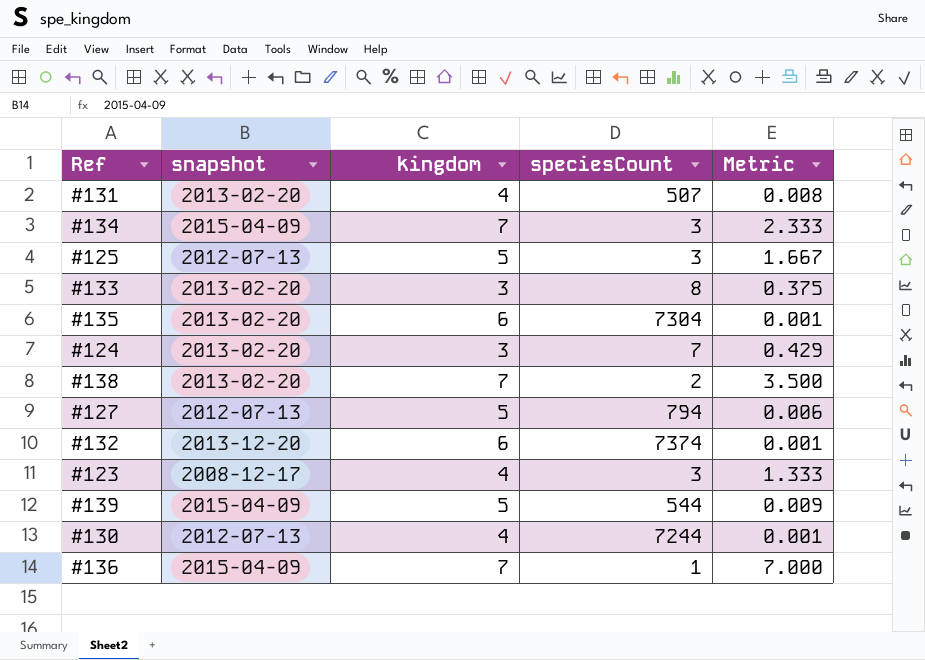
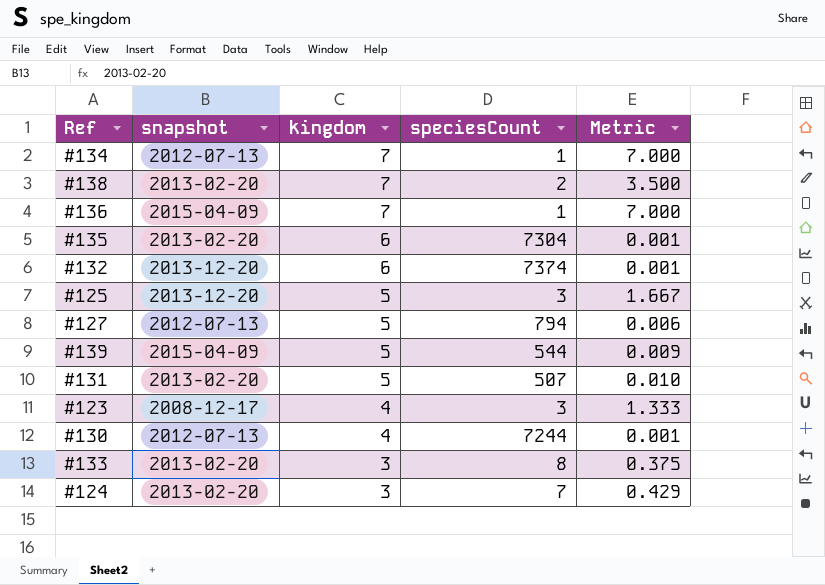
row order: none -> kingdom descending
#134 | snapshot: 2015-04-09 -> 2012-07-13
#134 | speciesCount: 3 -> 1
#134 | Metric: 2.333 -> 7.000
#125 | snapshot: 2012-07-13 -> 2013-12-20
#131 | kingdom: 4 -> 5
#131 | Metric: 0.008 -> 0.010

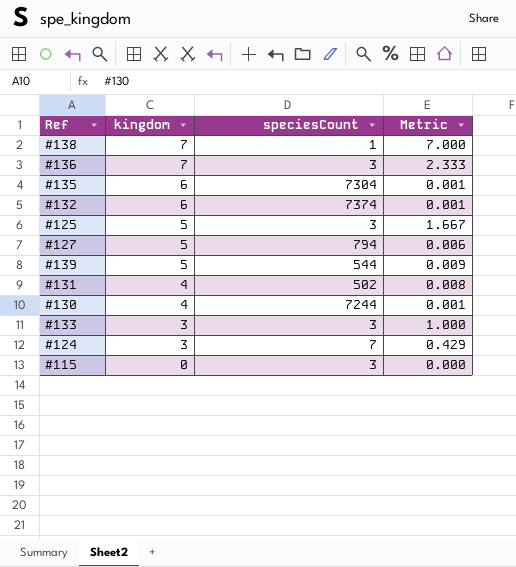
column snapshot | position: 2 -> none
row #134: 2012-07-13 | 7 | 1 | 7.000 -> none
row #123: 2008-12-17 | 4 | 3 | 1.333 -> none
#138 | speciesCount: 2 -> 1
#138 | Metric: 3.500 -> 7.000
#136 | speciesCount: 1 -> 3
#136 | Metric: 7.000 -> 2.333
#131 | kingdom: 5 -> 4
#131 | speciesCount: 507 -> 502
#131 | Metric: 0.010 -> 0.008
#133 | speciesCount: 8 -> 3
#133 | Metric: 0.375 -> 1.000
row #115: none -> 0 | 3 | 0.000

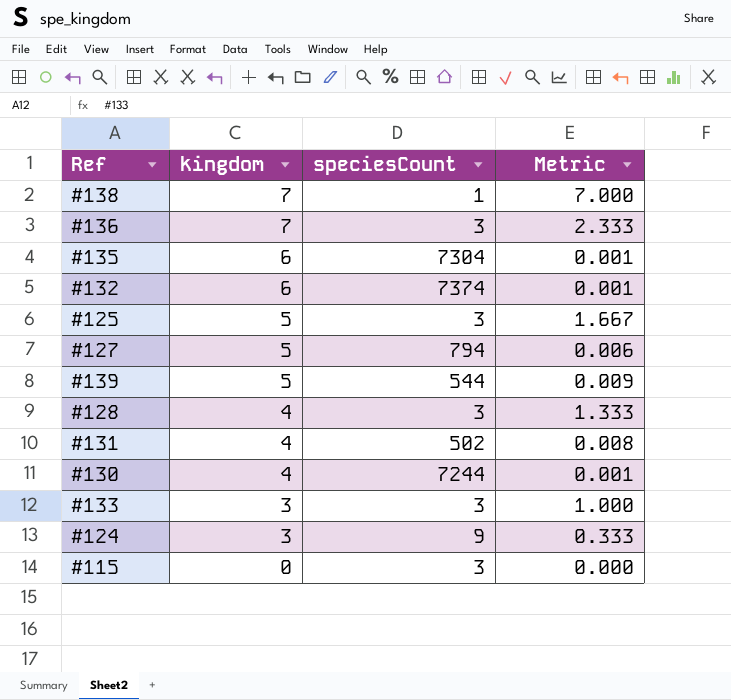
row #128: none -> 4 | 3 | 1.333
#124 | speciesCount: 7 -> 9
#124 | Metric: 0.429 -> 0.333

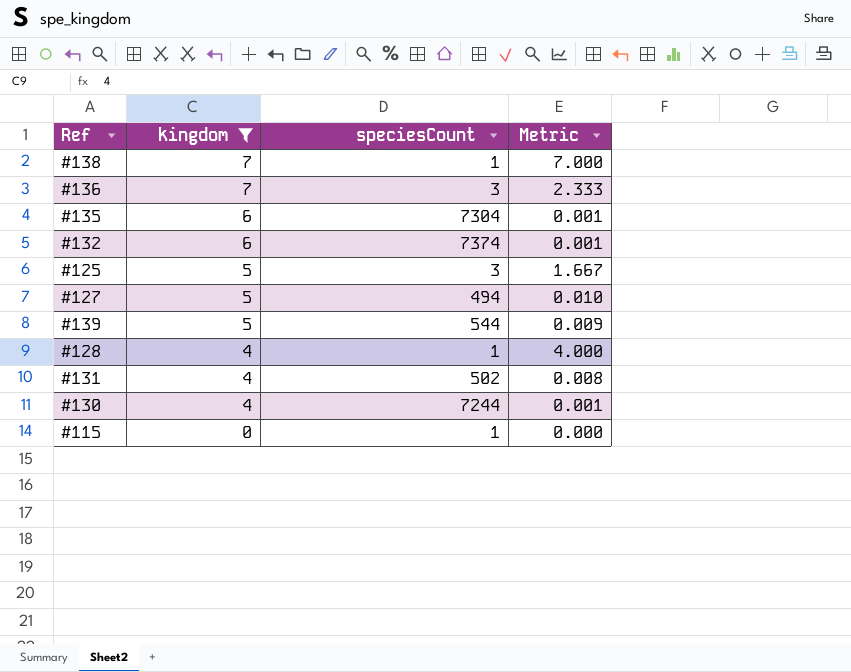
filter: none -> kingdom != 3
#127 | speciesCount: 794 -> 494
#127 | Metric: 0.006 -> 0.010
#128 | speciesCount: 3 -> 1
#128 | Metric: 1.333 -> 4.000
#115 | speciesCount: 3 -> 1

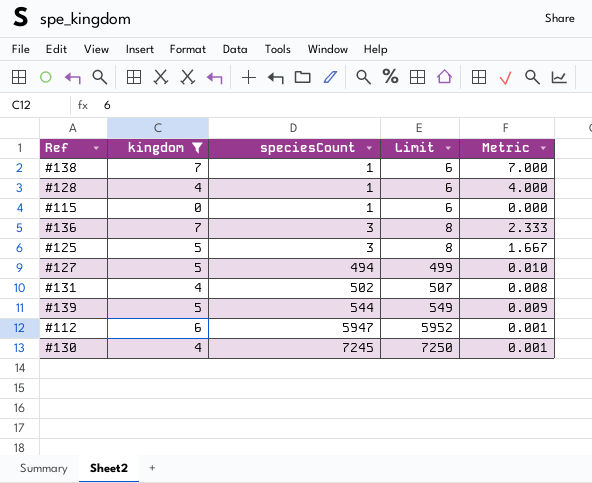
row order: kingdom descending -> speciesCount ascending
column Limit | formula: none -> [speciesCount] + 5
row #135: 6 | 7304 | 0.001 -> none
row #132: 6 | 7374 | 0.001 -> none
row #112: none -> 6 | 5947 | 5952 | 0.001
#130 | speciesCount: 7244 -> 7245

